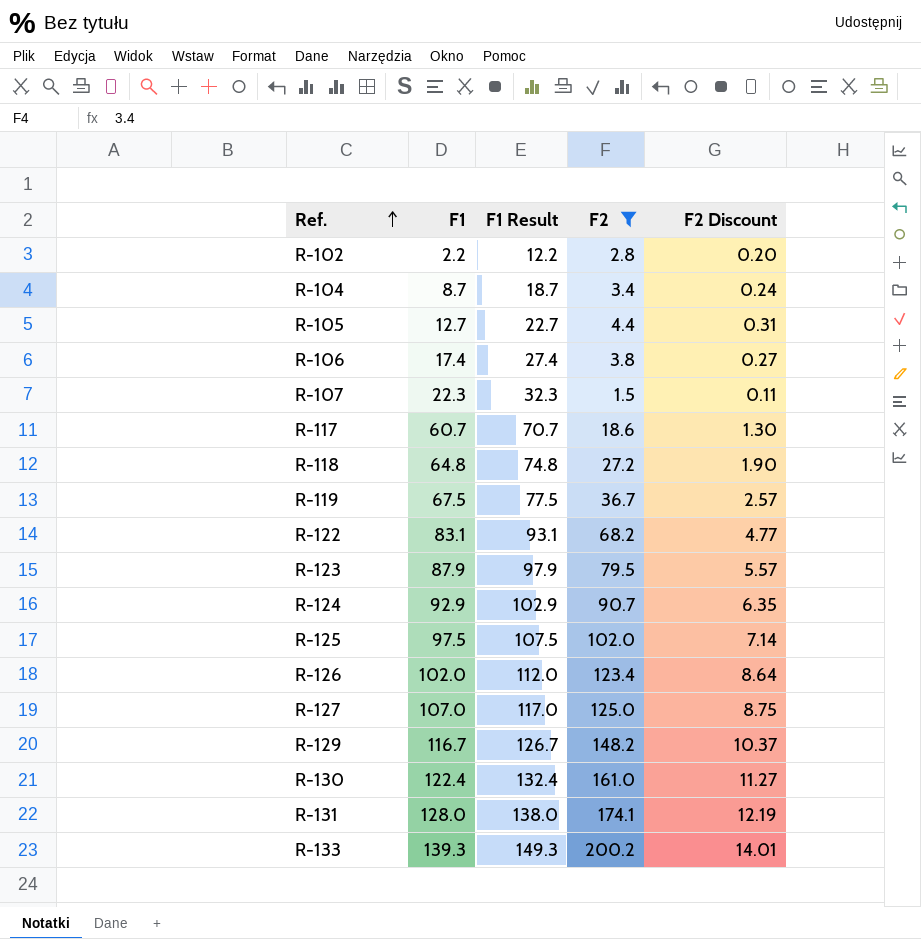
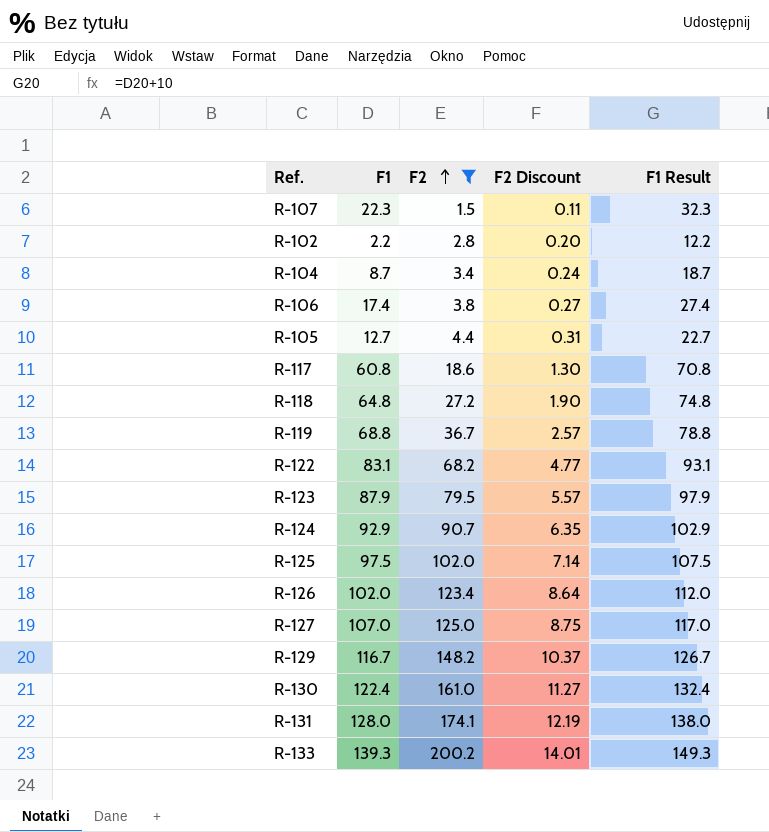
row order: Ref. ascending -> F2 ascending
column F1 Result | position: 3 -> 5
R-117 | F1: 60.7 -> 60.8
R-117 | F1 Result: 70.7 -> 70.8
R-119 | F1: 67.5 -> 68.8
R-119 | F1 Result: 77.5 -> 78.8

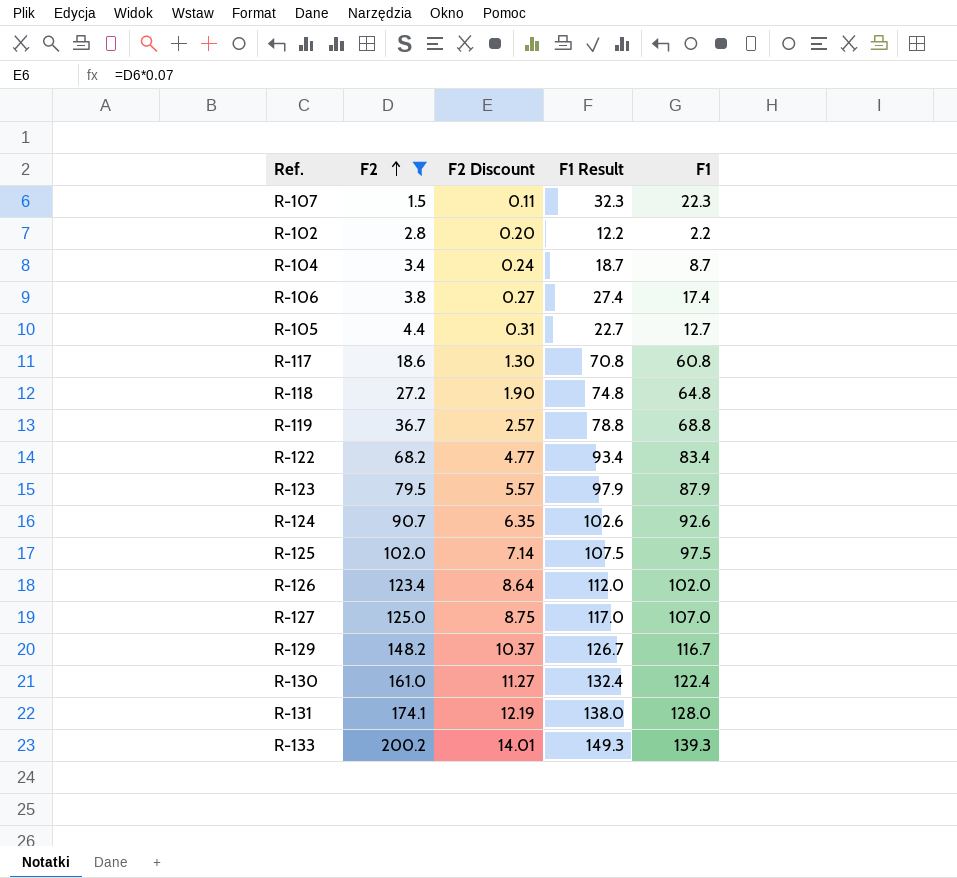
column F1 | position: 2 -> 5
R-122 | F1 Result: 93.1 -> 93.4
R-122 | F1: 83.1 -> 83.4
R-124 | F1 Result: 102.9 -> 102.6
R-124 | F1: 92.9 -> 92.6

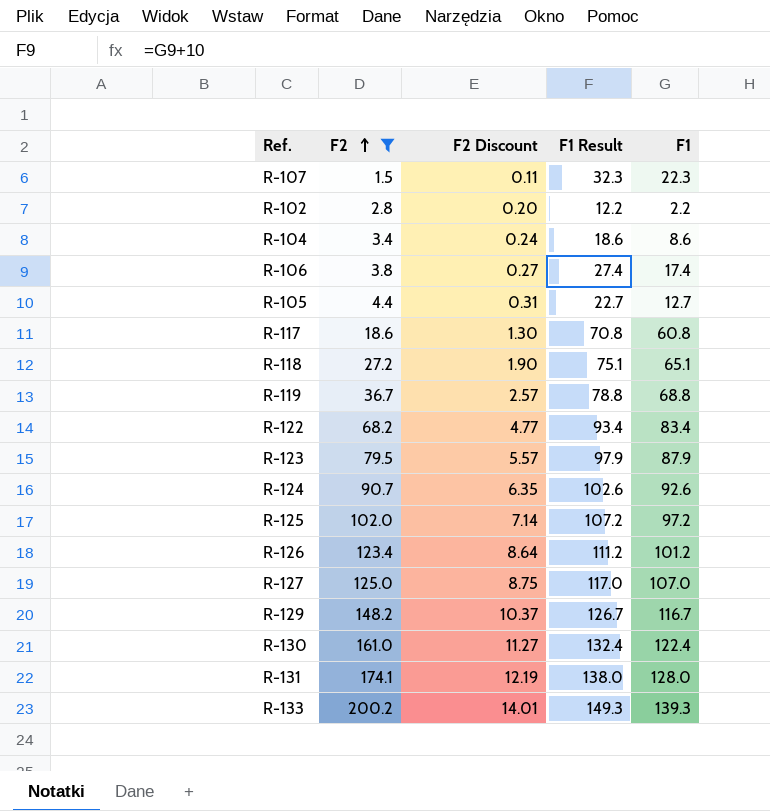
R-104 | F1 Result: 18.7 -> 18.6
R-104 | F1: 8.7 -> 8.6
R-118 | F1 Result: 74.8 -> 75.1
R-118 | F1: 64.8 -> 65.1
R-125 | F1 Result: 107.5 -> 107.2
R-125 | F1: 97.5 -> 97.2
R-126 | F1 Result: 112.0 -> 111.2
R-126 | F1: 102.0 -> 101.2

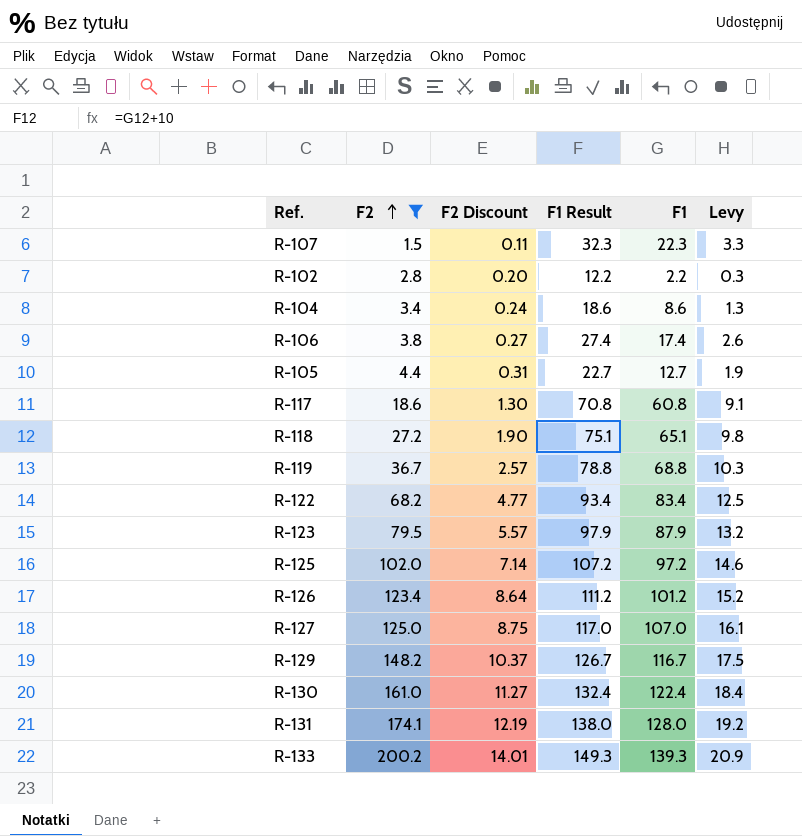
column Levy | formula: none -> [F1] * 0.15
row R-124: 90.7 | 6.35 | 102.6 | 92.6 -> none

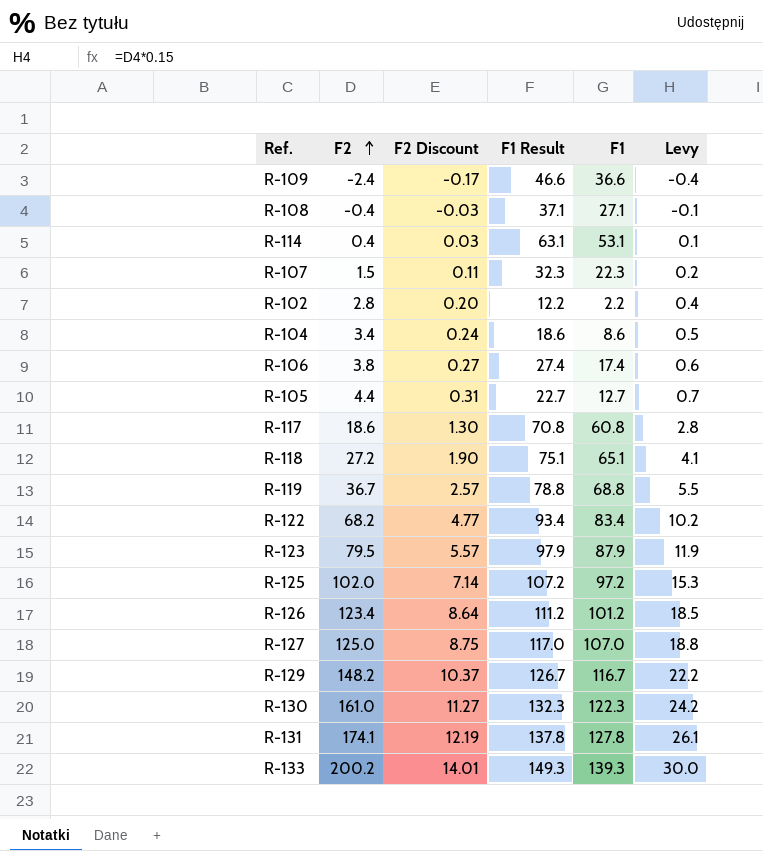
filter: F2 >= 1.5 -> none
column Levy | formula: [F1] * 0.15 -> [F2] * 0.15
R-130 | F1 Result: 132.4 -> 132.3
R-130 | F1: 122.4 -> 122.3
R-131 | F1 Result: 138.0 -> 137.8
R-131 | F1: 128.0 -> 127.8

